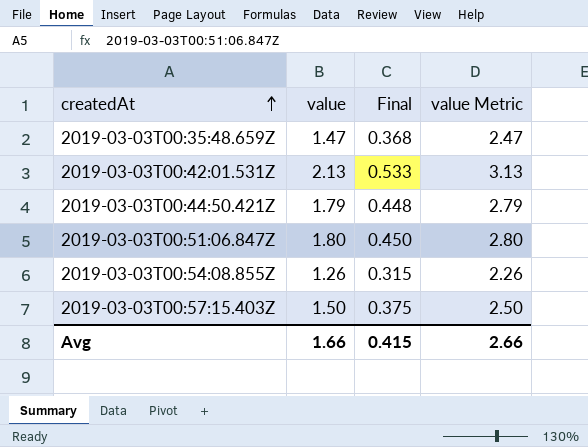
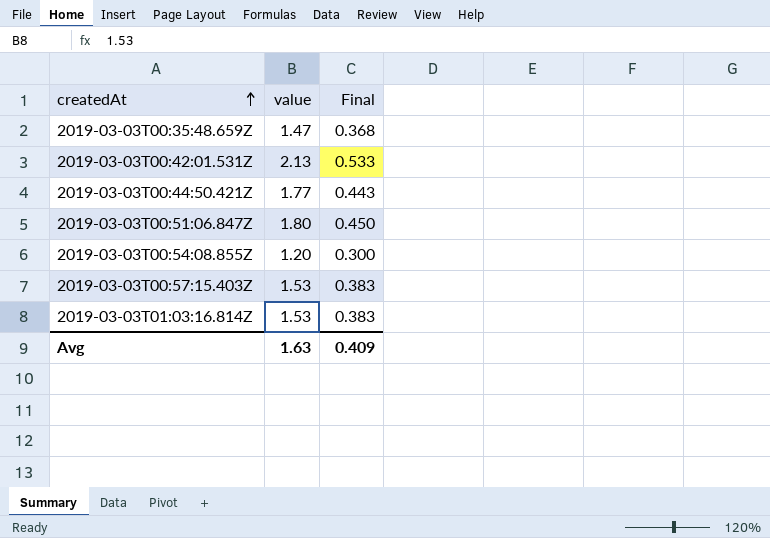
column value Metric | formula: [value] + 1 -> none
2019-03-03T00:44:50.421Z | value: 1.79 -> 1.77
2019-03-03T00:44:50.421Z | Final: 0.448 -> 0.443
2019-03-03T00:54:08.855Z | value: 1.26 -> 1.20
2019-03-03T00:54:08.855Z | Final: 0.315 -> 0.300
2019-03-03T00:57:15.403Z | value: 1.50 -> 1.53
2019-03-03T00:57:15.403Z | Final: 0.375 -> 0.383
row 2019-03-03T01:03:16.814Z: none -> 1.53 | 0.383
Avg | value: 1.66 -> 1.63
Avg | Final: 0.415 -> 0.409

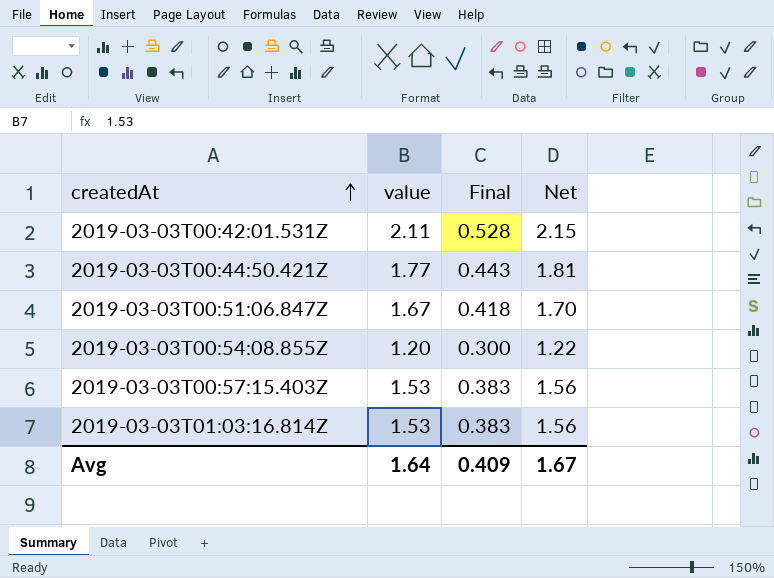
column Net | formula: none -> [value] * 1.02
row 2019-03-03T00:35:48.659Z: 1.47 | 0.368 -> none
2019-03-03T00:42:01.531Z | value: 2.13 -> 2.11
2019-03-03T00:42:01.531Z | Final: 0.533 -> 0.528
2019-03-03T00:51:06.847Z | value: 1.80 -> 1.67
2019-03-03T00:51:06.847Z | Final: 0.450 -> 0.418
Avg | value: 1.63 -> 1.64

